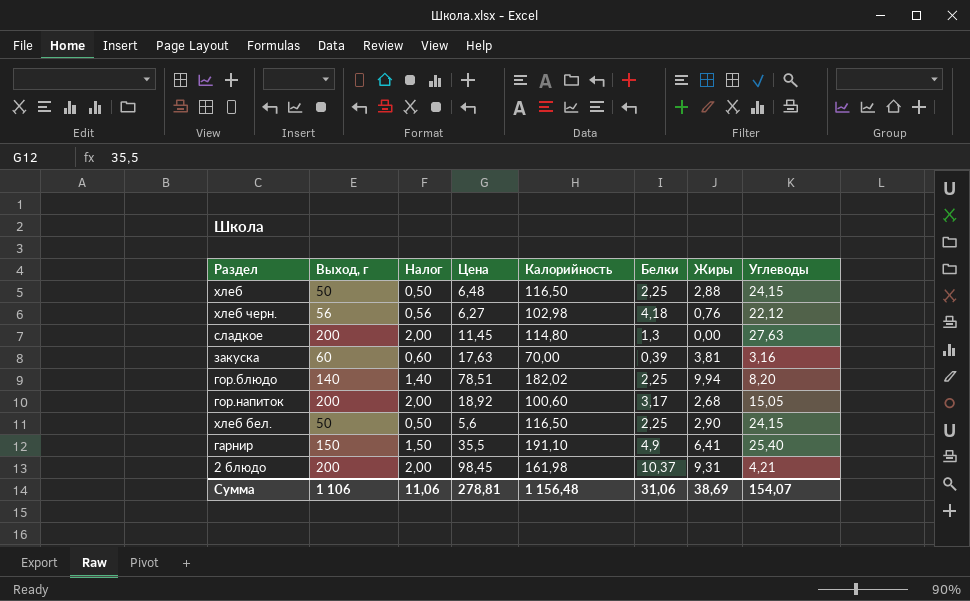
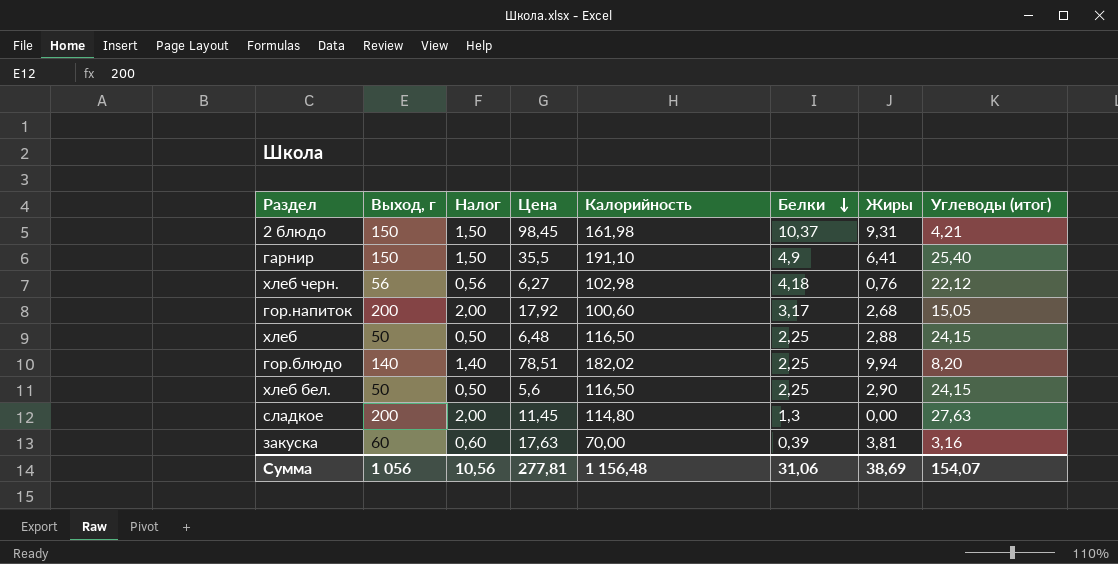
row order: none -> Белки descending
column name: Углеводы -> Углеводы (итог)
2 блюдо | Выход, г: 200 -> 150
2 блюдо | Налог: 2,00 -> 1,50
гор.напиток | Цена: 18,92 -> 17,92
Сумма | Выход, г: 1 106 -> 1 056
Сумма | Налог: 11,06 -> 10,56
Сумма | Цена: 278,81 -> 277,81

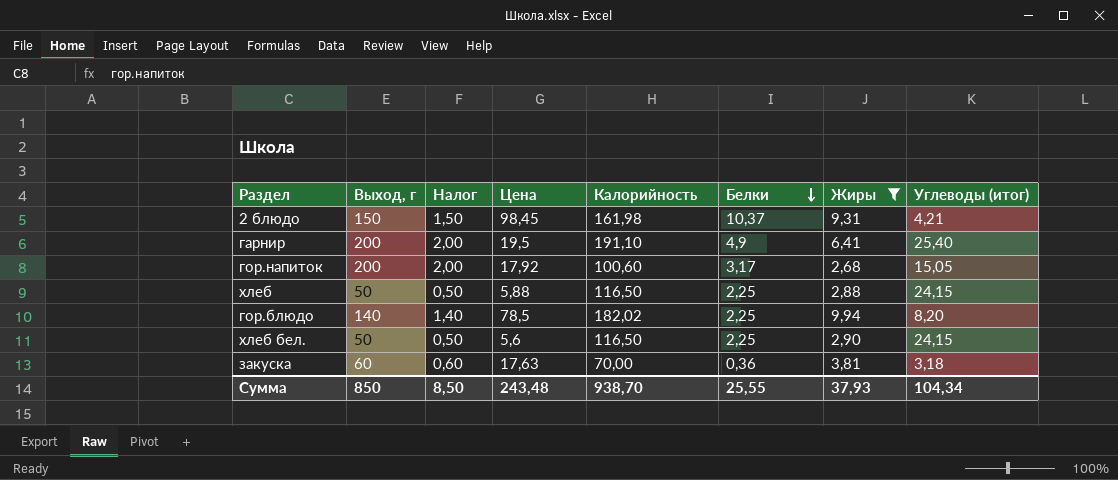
filter: none -> Жиры >= 2,68
гарнир | Выход, г: 150 -> 200
гарнир | Налог: 1,50 -> 2,00
гарнир | Цена: 35,5 -> 19,5
хлеб | Цена: 6,48 -> 5,88
гор.блюдо | Цена: 78,51 -> 78,5
закуска | Белки: 0,39 -> 0,36
закуска | Углеводы (итог): 3,16 -> 3,18
Сумма | Выход, г: 1 056 -> 850
Сумма | Налог: 10,56 -> 8,50
Сумма | Цена: 277,81 -> 243,48
Сумма | Калорийность: 1 156,48 -> 938,70
Сумма | Белки: 31,06 -> 25,55
Сумма | Жиры: 38,69 -> 37,93
Сумма | Углеводы (итог): 154,07 -> 104,34

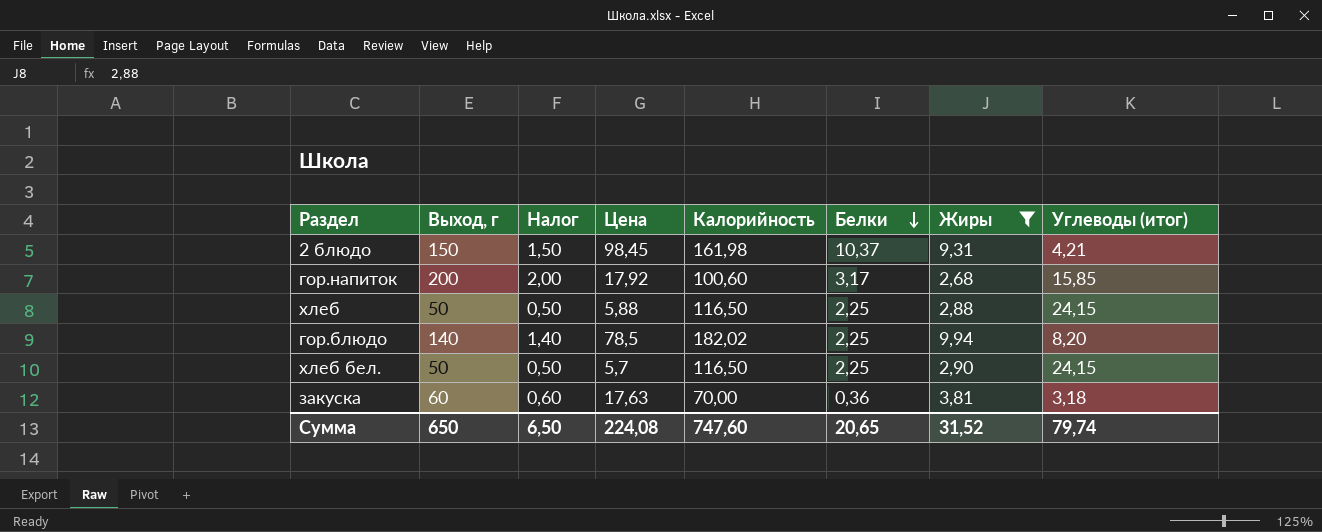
row гарнир: 200 | 2,00 | 19,5 | 191,10 | 4,9 | 6,41 | 25,40 -> none
гор.напиток | Углеводы (итог): 15,05 -> 15,85
хлеб бел. | Цена: 5,6 -> 5,7
Сумма | Выход, г: 850 -> 650
Сумма | Налог: 8,50 -> 6,50
Сумма | Цена: 243,48 -> 224,08
Сумма | Калорийность: 938,70 -> 747,60
Сумма | Белки: 25,55 -> 20,65
Сумма | Жиры: 37,93 -> 31,52
Сумма | Углеводы (итог): 104,34 -> 79,74

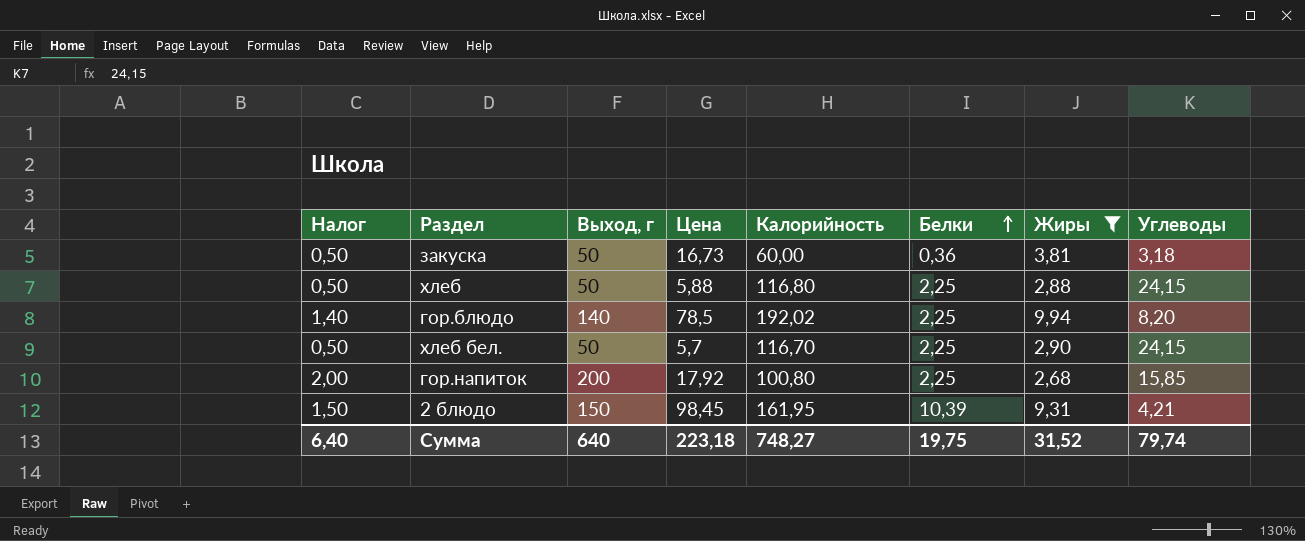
row order: Белки descending -> Белки ascending
column Налог | position: 3 -> 1
column name: Углеводы (итог) -> Углеводы
закуска | Налог: 0,60 -> 0,50
закуска | Выход, г: 60 -> 50
закуска | Цена: 17,63 -> 16,73
закуска | Калорийность: 70,00 -> 60,00
хлеб | Калорийность: 116,50 -> 116,80
гор.блюдо | Калорийность: 182,02 -> 192,02
хлеб бел. | Калорийность: 116,50 -> 116,70
гор.напиток | Калорийность: 100,60 -> 100,80
гор.напиток | Белки: 3,17 -> 2,25
2 блюдо | Калорийность: 161,98 -> 161,95
2 блюдо | Белки: 10,37 -> 10,39
Сумма | Налог: 6,50 -> 6,40
Сумма | Выход, г: 650 -> 640
Сумма | Цена: 224,08 -> 223,18
Сумма | Калорийность: 747,60 -> 748,27
Сумма | Белки: 20,65 -> 19,75

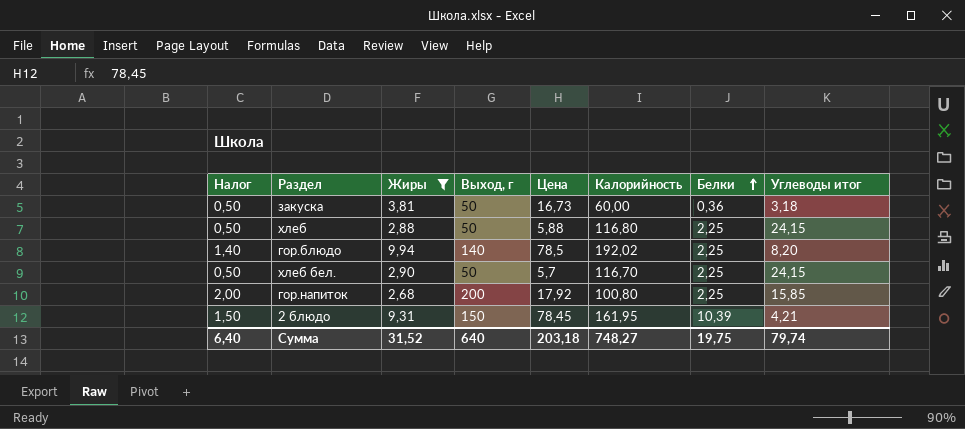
column Жиры | position: 7 -> 3
column name: Углеводы -> Углеводы итог
2 блюдо | Цена: 98,45 -> 78,45
Сумма | Цена: 223,18 -> 203,18

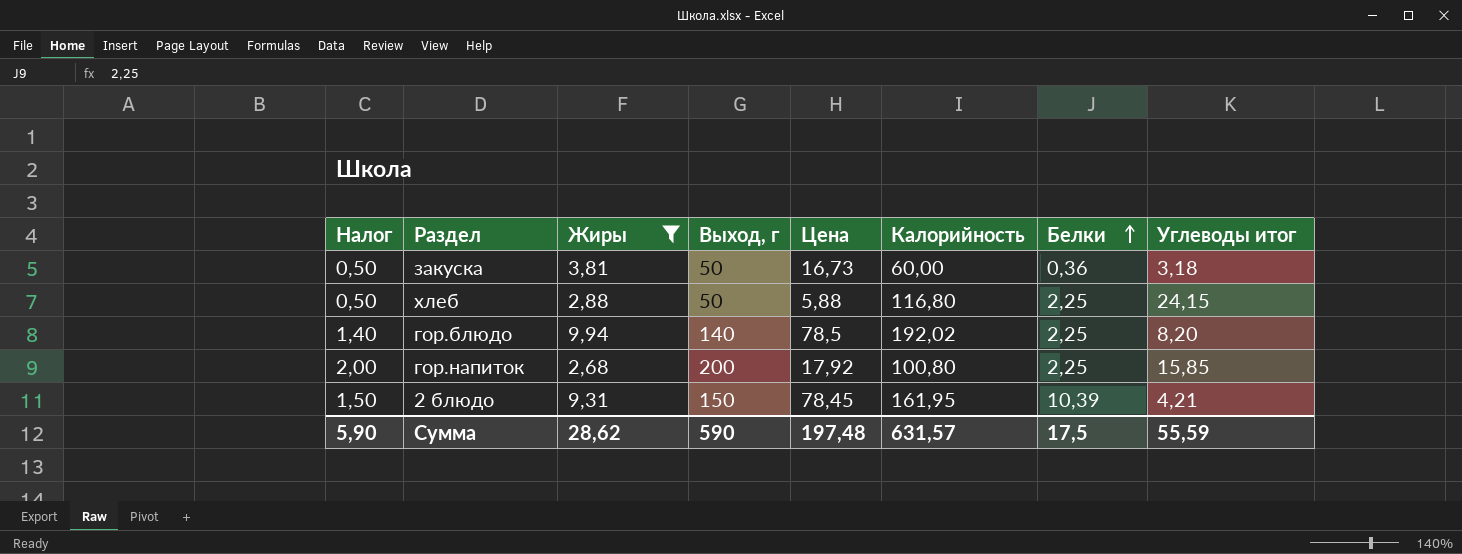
row хлеб бел.: 0,50 | 2,90 | 50 | 5,7 | 116,70 | 2,25 | 24,15 -> none
Сумма | Налог: 6,40 -> 5,90
Сумма | Жиры: 31,52 -> 28,62
Сумма | Выход, г: 640 -> 590
Сумма | Цена: 203,18 -> 197,48
Сумма | Калорийность: 748,27 -> 631,57
Сумма | Белки: 19,75 -> 17,5
Сумма | Углеводы итог: 79,74 -> 55,59

